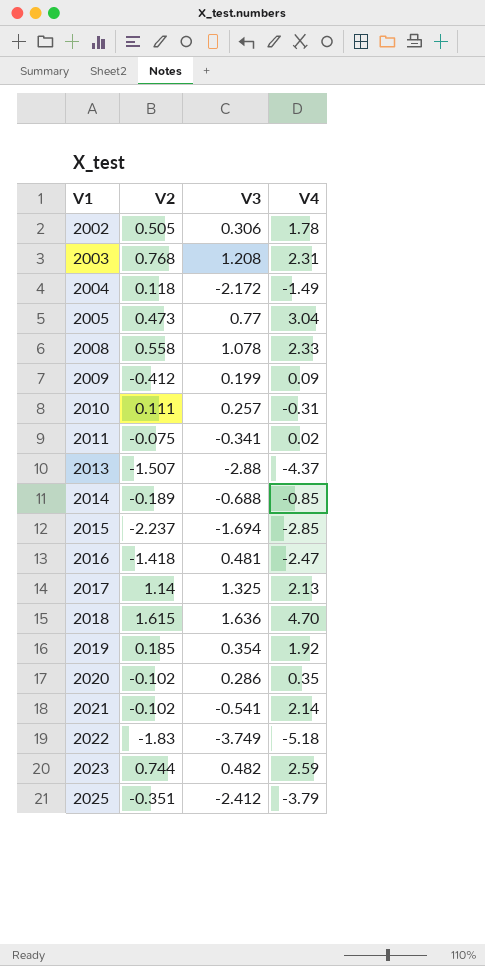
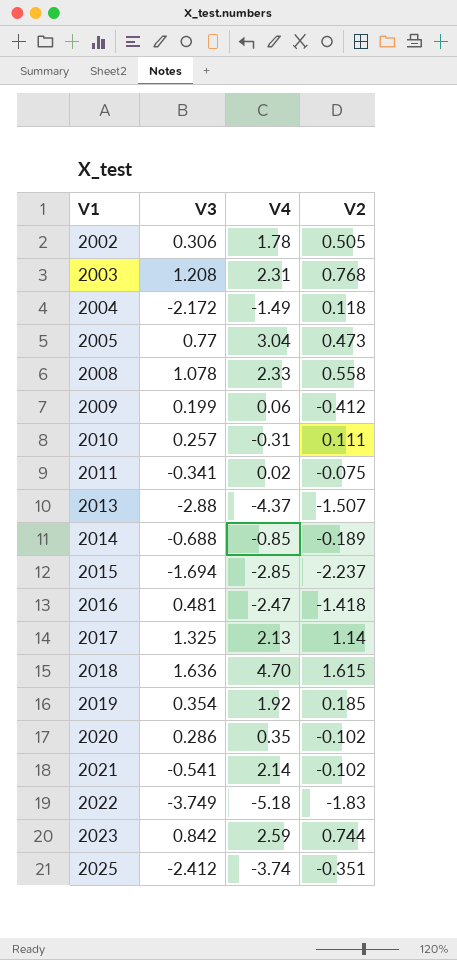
column V2 | position: 2 -> 4
2009 | V4: 0.09 -> 0.06
2023 | V3: 0.482 -> 0.842
2025 | V4: -3.79 -> -3.74

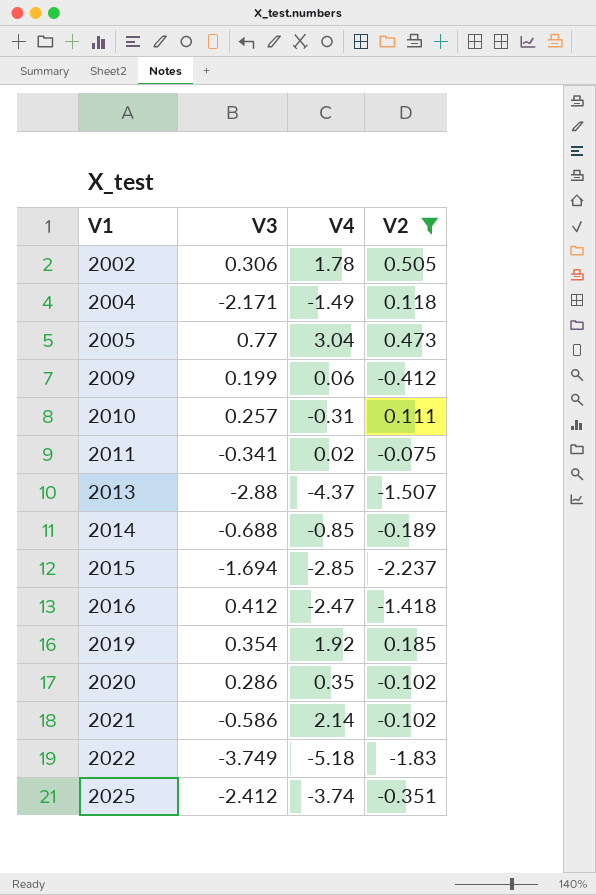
filter: none -> V2 <= 0.505
2004 | V3: -2.172 -> -2.171
2016 | V3: 0.481 -> 0.412
2021 | V3: -0.541 -> -0.586

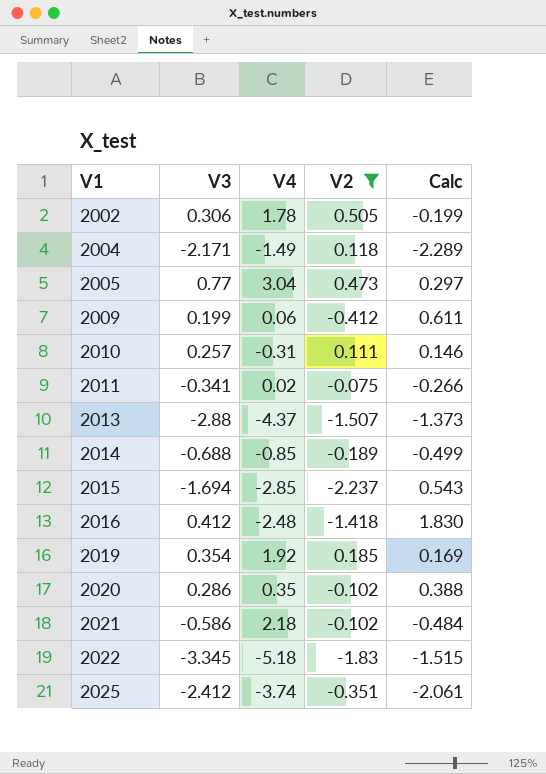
column Calc | formula: none -> [V3] - [V2]
2016 | V4: -2.47 -> -2.48
2021 | V4: 2.14 -> 2.18
2022 | V3: -3.749 -> -3.345

